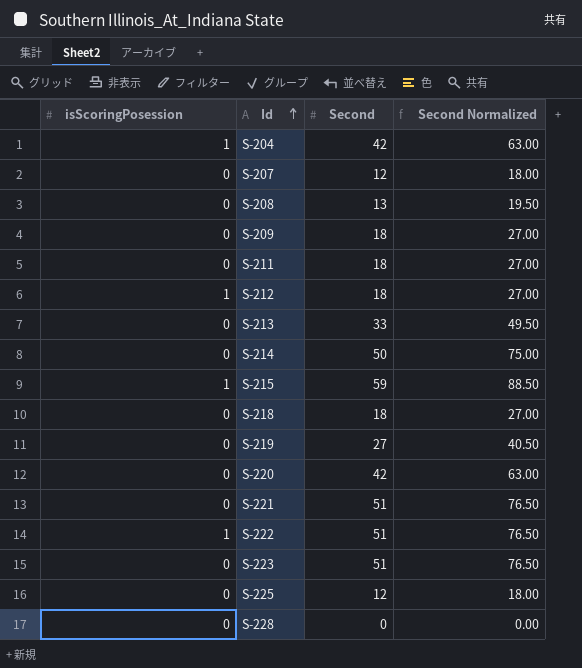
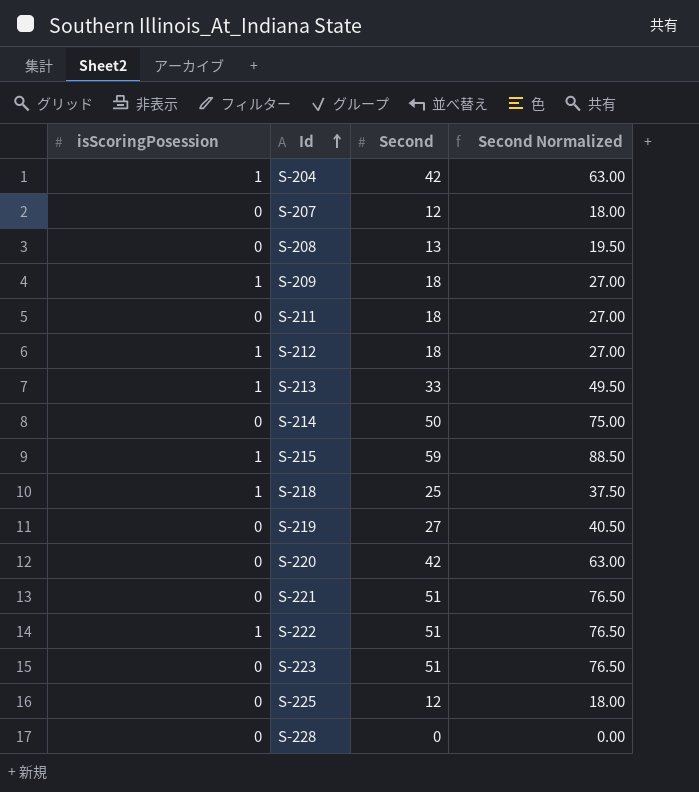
S-209 | isScoringPosession: 0 -> 1
S-213 | isScoringPosession: 0 -> 1
S-218 | isScoringPosession: 0 -> 1
S-218 | Second: 18 -> 25
S-218 | Second Normalized: 27.00 -> 37.50

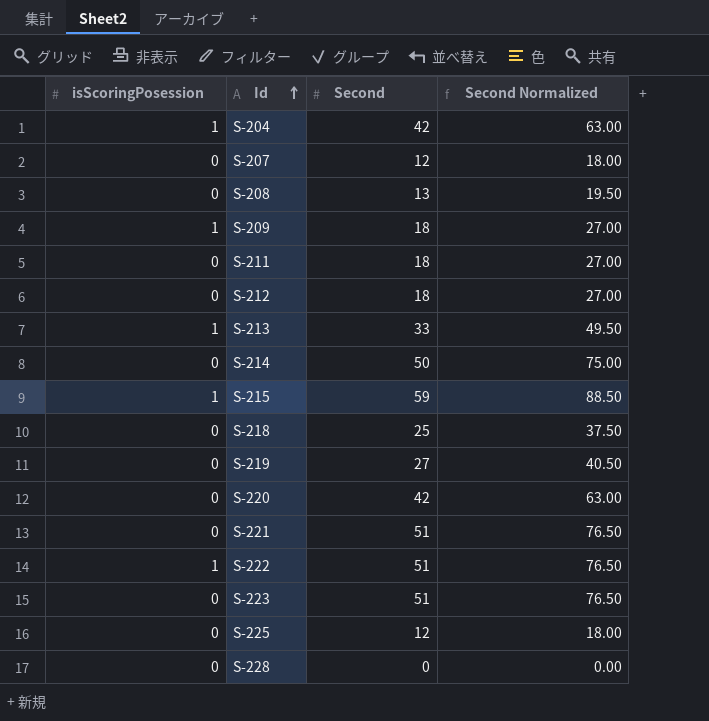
S-212 | isScoringPosession: 1 -> 0
S-218 | isScoringPosession: 1 -> 0

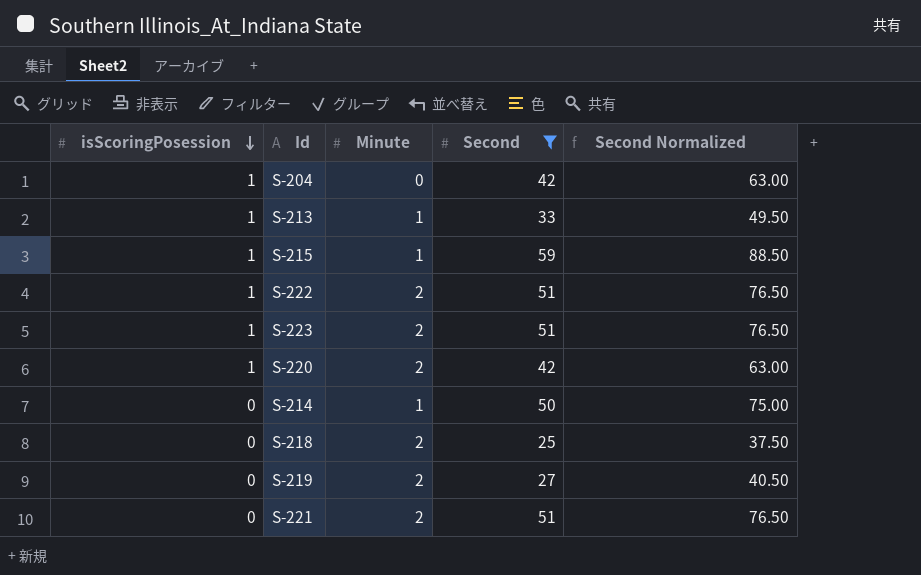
filter: none -> Second >= 25
row order: Id ascending -> isScoringPosession descending
column Minute | position: none -> 3
S-223 | isScoringPosession: 0 -> 1
S-220 | isScoringPosession: 0 -> 1

